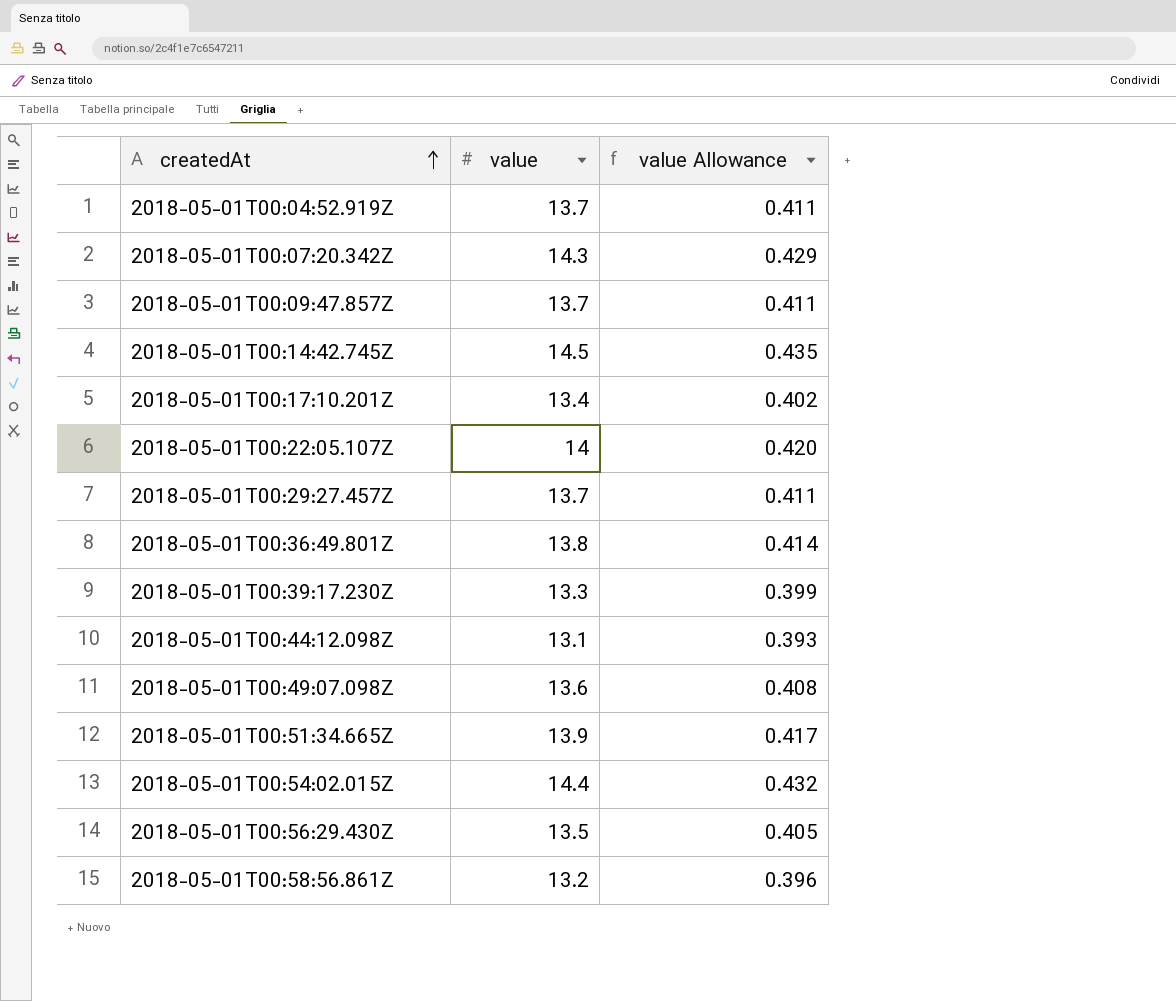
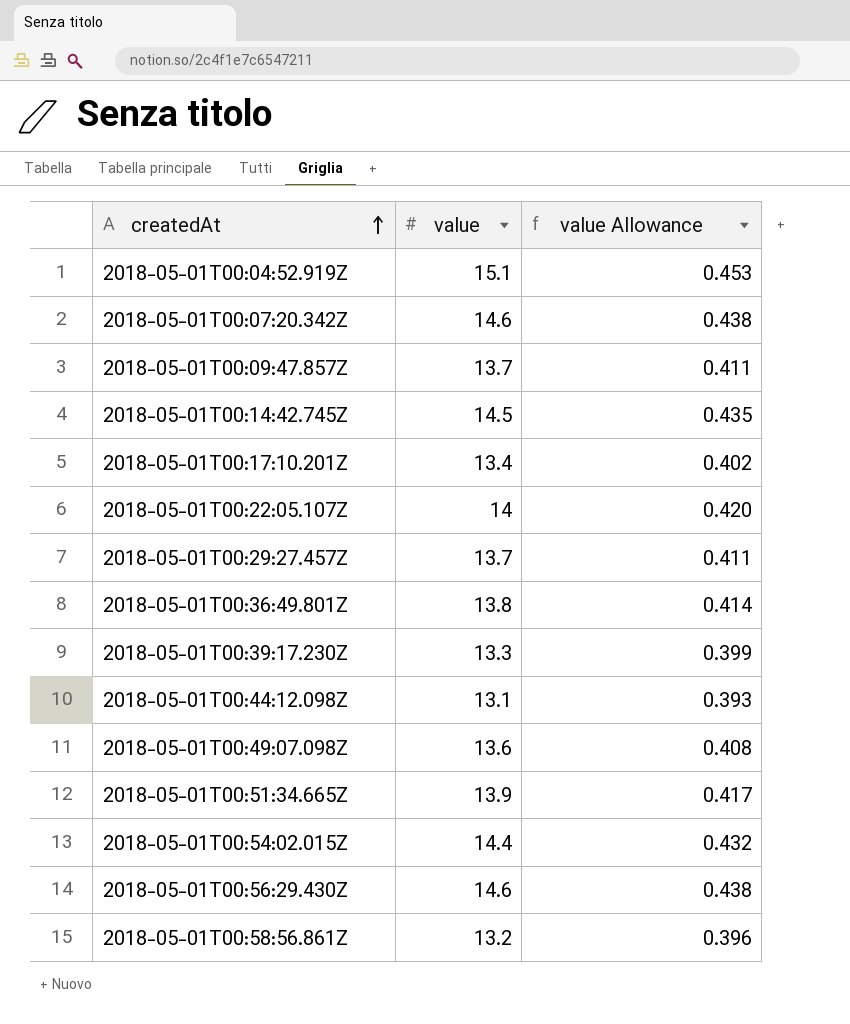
2018-05-01T00:04:52.919Z | value: 13.7 -> 15.1
2018-05-01T00:04:52.919Z | value Allowance: 0.411 -> 0.453
2018-05-01T00:07:20.342Z | value: 14.3 -> 14.6
2018-05-01T00:07:20.342Z | value Allowance: 0.429 -> 0.438
2018-05-01T00:56:29.430Z | value: 13.5 -> 14.6
2018-05-01T00:56:29.430Z | value Allowance: 0.405 -> 0.438

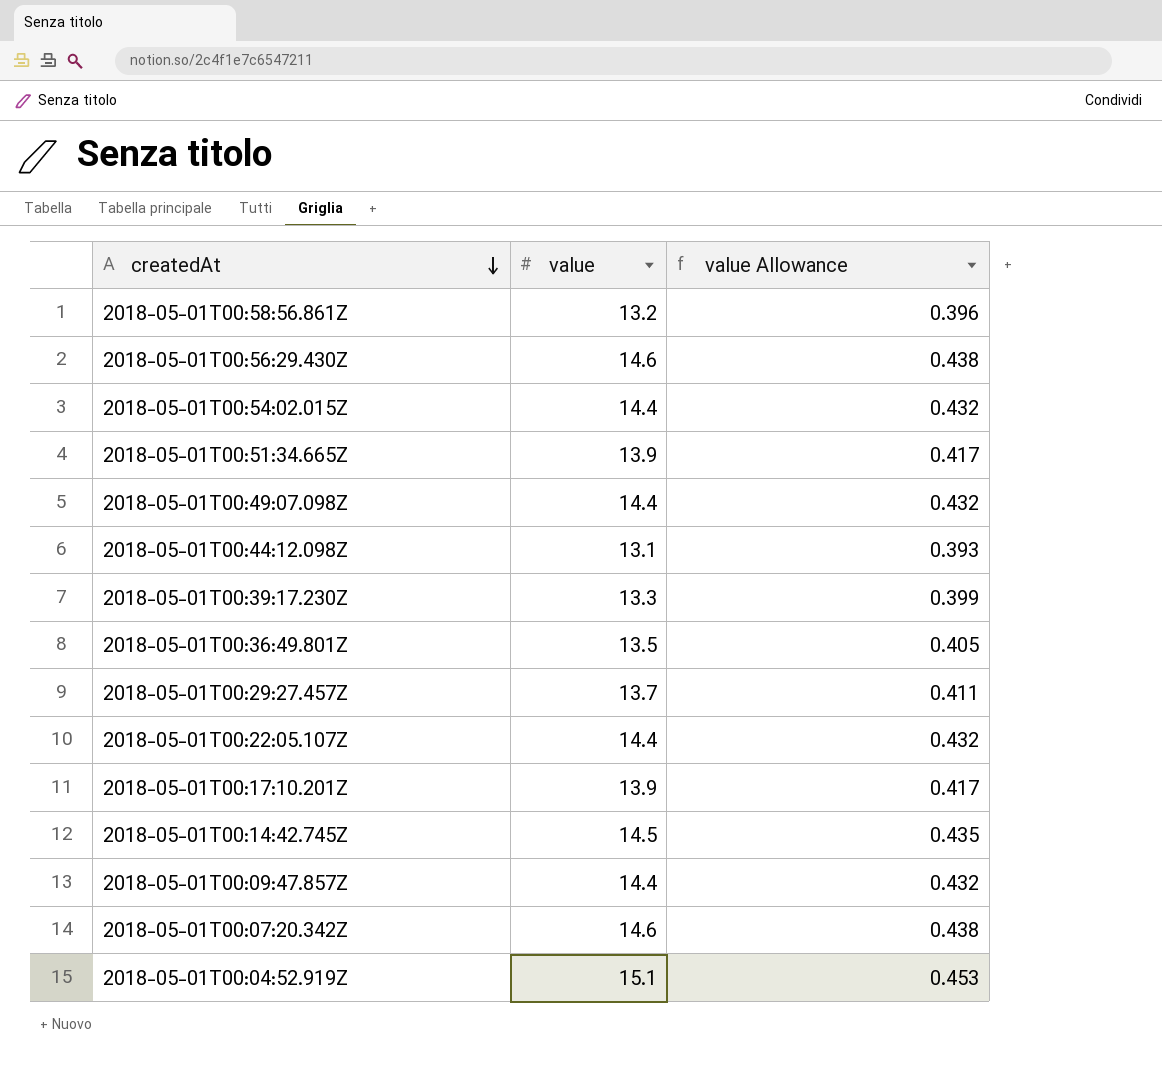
row order: createdAt ascending -> createdAt descending
2018-05-01T00:49:07.098Z | value: 13.6 -> 14.4
2018-05-01T00:49:07.098Z | value Allowance: 0.408 -> 0.432
2018-05-01T00:36:49.801Z | value: 13.8 -> 13.5
2018-05-01T00:36:49.801Z | value Allowance: 0.414 -> 0.405
2018-05-01T00:22:05.107Z | value: 14 -> 14.4
2018-05-01T00:22:05.107Z | value Allowance: 0.420 -> 0.432
2018-05-01T00:17:10.201Z | value: 13.4 -> 13.9
2018-05-01T00:17:10.201Z | value Allowance: 0.402 -> 0.417
2018-05-01T00:09:47.857Z | value: 13.7 -> 14.4
2018-05-01T00:09:47.857Z | value Allowance: 0.411 -> 0.432

